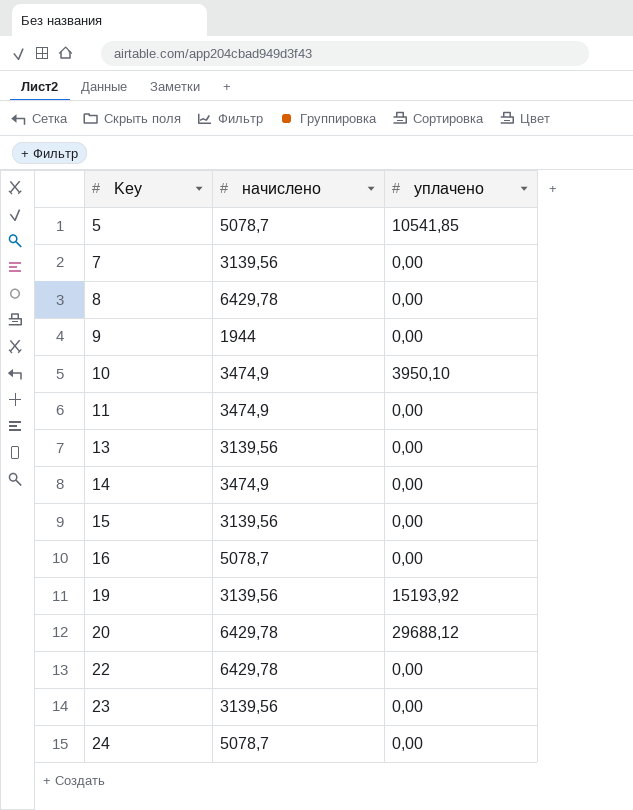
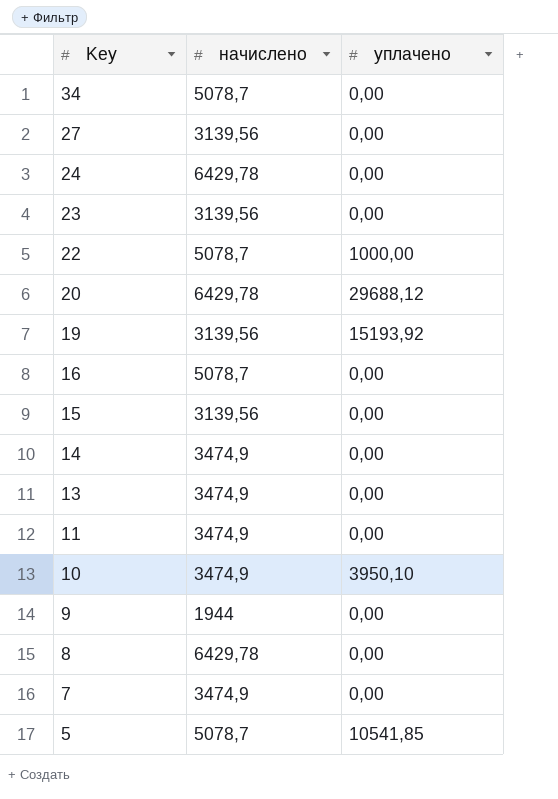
row order: Key ascending -> Key descending
row 34: none -> 5078,7 | 0,00
row 27: none -> 3139,56 | 0,00
24 | начислено: 5078,7 -> 6429,78
22 | начислено: 6429,78 -> 5078,7
22 | уплачено: 0,00 -> 1000,00
13 | начислено: 3139,56 -> 3474,9
7 | начислено: 3139,56 -> 3474,9

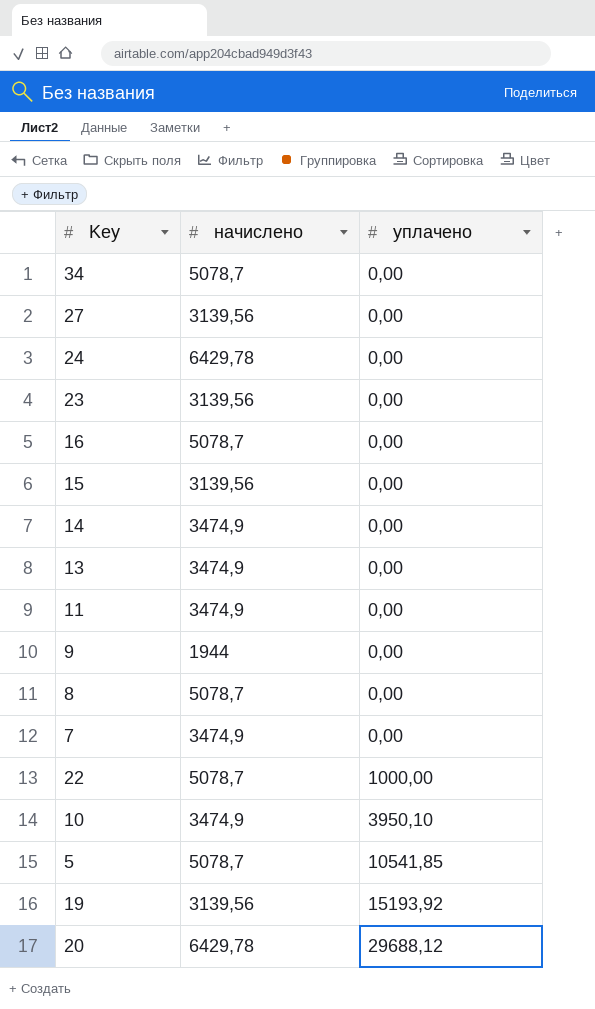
row order: Key descending -> уплачено ascending
8 | начислено: 6429,78 -> 5078,7

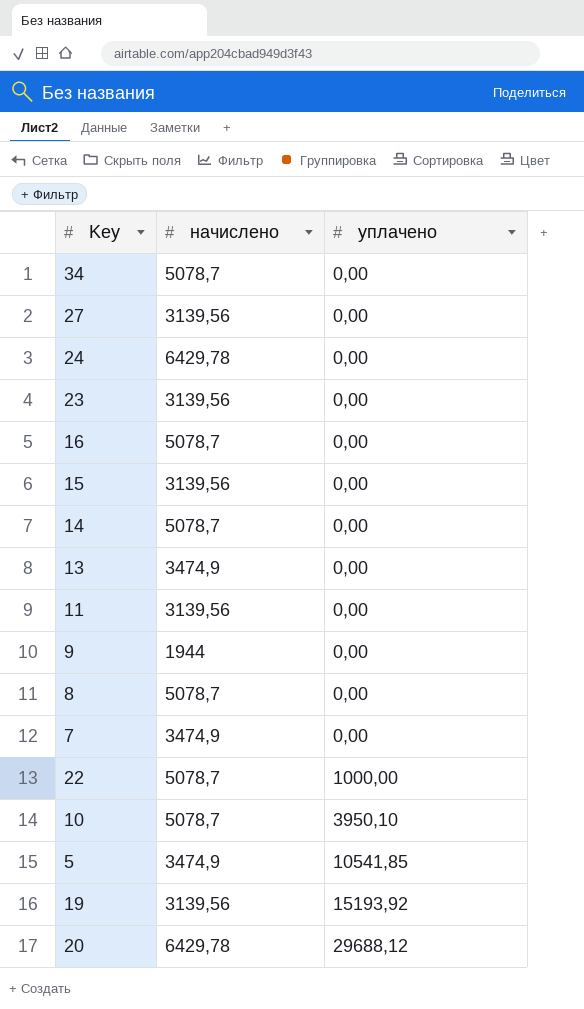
14 | начислено: 3474,9 -> 5078,7
11 | начислено: 3474,9 -> 3139,56
10 | начислено: 3474,9 -> 5078,7
5 | начислено: 5078,7 -> 3474,9

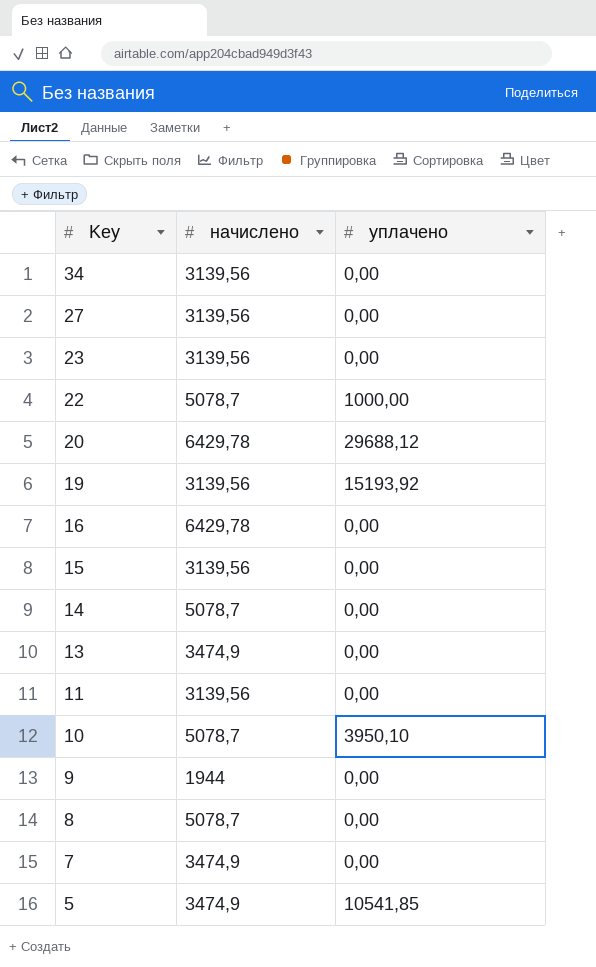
row order: уплачено ascending -> Key descending
row 24: 6429,78 | 0,00 -> none
34 | начислено: 5078,7 -> 3139,56
16 | начислено: 5078,7 -> 6429,78

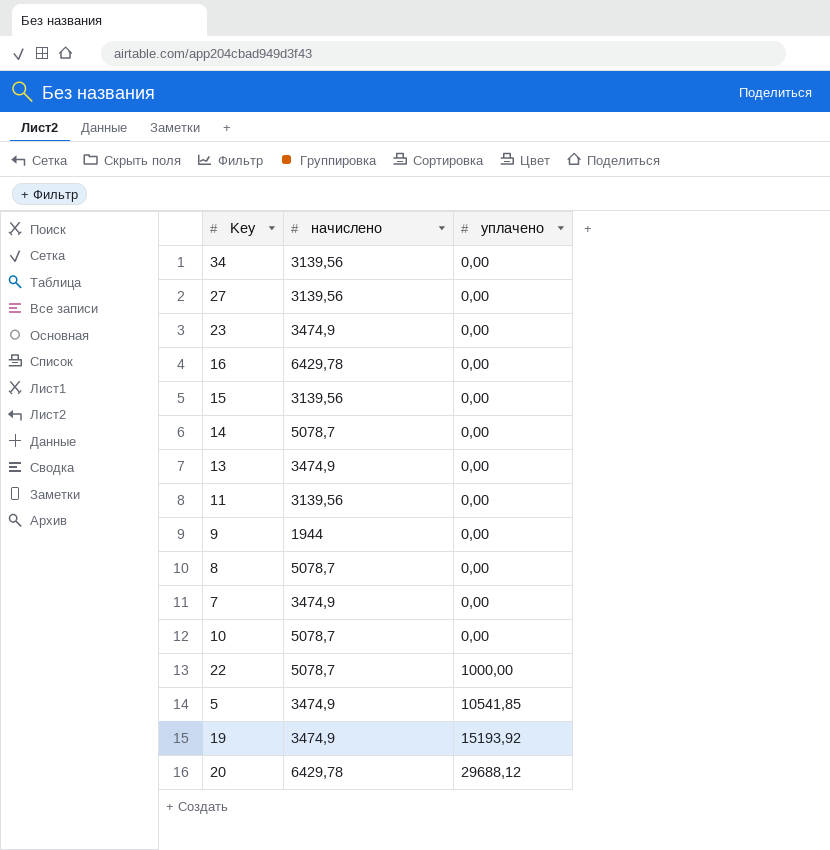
row order: Key descending -> уплачено ascending
23 | начислено: 3139,56 -> 3474,9
10 | уплачено: 3950,10 -> 0,00
19 | начислено: 3139,56 -> 3474,9

